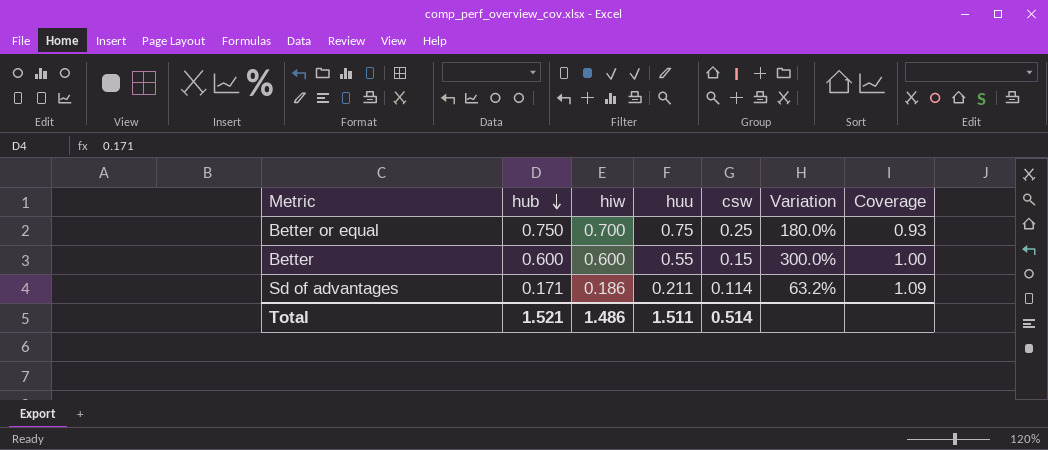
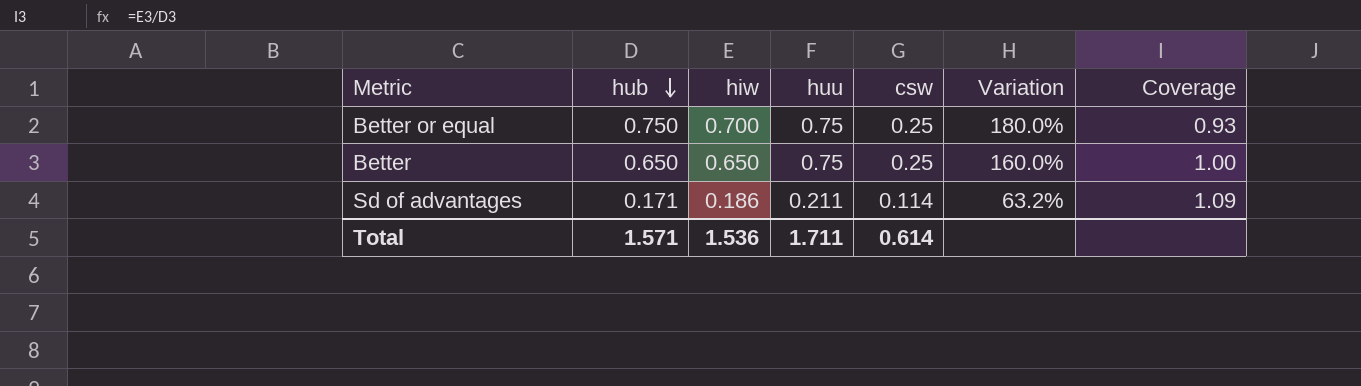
Better | hub: 0.600 -> 0.650
Better | hiw: 0.600 -> 0.650
Better | huu: 0.55 -> 0.75
Better | csw: 0.15 -> 0.25
Better | Variation: 300.0% -> 160.0%
Total | hub: 1.521 -> 1.571
Total | hiw: 1.486 -> 1.536
Total | huu: 1.511 -> 1.711
Total | csw: 0.514 -> 0.614

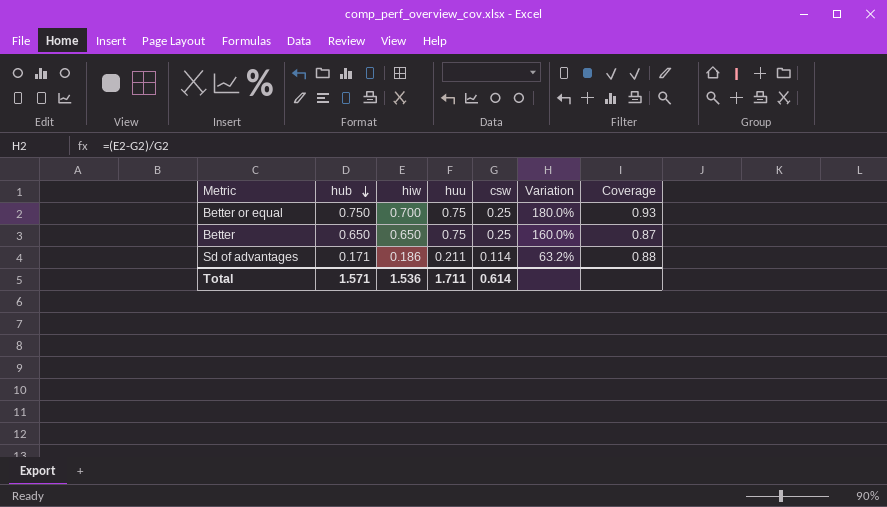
column Coverage | formula: [hiw] / [hub] -> [hiw] / [huu]

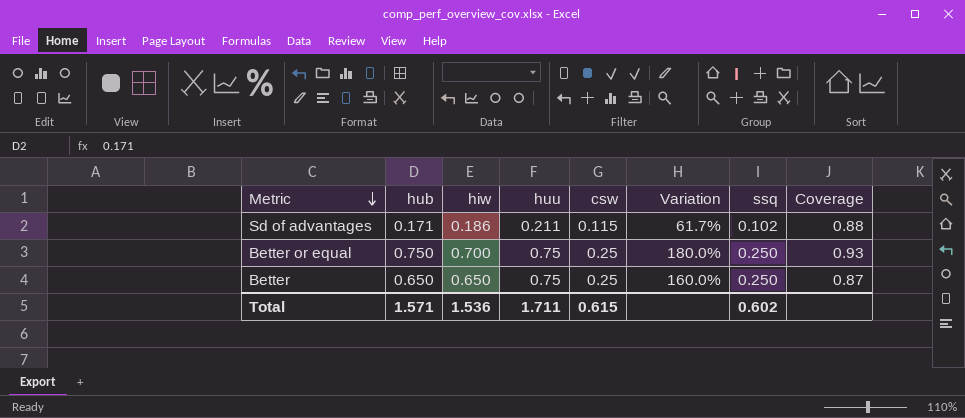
row order: hub descending -> Metric descending
column ssq | position: none -> 7
Sd of advantages | csw: 0.114 -> 0.115
Sd of advantages | Variation: 63.2% -> 61.7%
Total | csw: 0.614 -> 0.615

